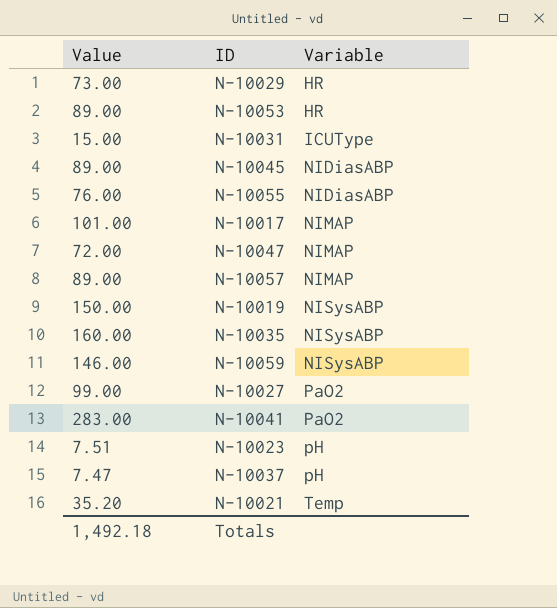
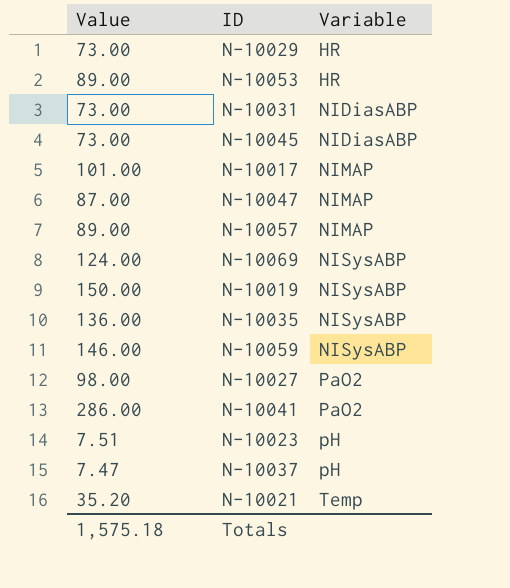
row N-10055: 76.00 | NIDiasABP -> none
N-10031 | Value: 15.00 -> 73.00
N-10031 | Variable: ICUType -> NIDiasABP
N-10045 | Value: 89.00 -> 73.00
N-10047 | Value: 72.00 -> 87.00
row N-10069: none -> 124.00 | NISysABP
N-10035 | Value: 160.00 -> 136.00
N-10027 | Value: 99.00 -> 98.00
N-10041 | Value: 283.00 -> 286.00
Totals | Value: 1,492.18 -> 1,575.18

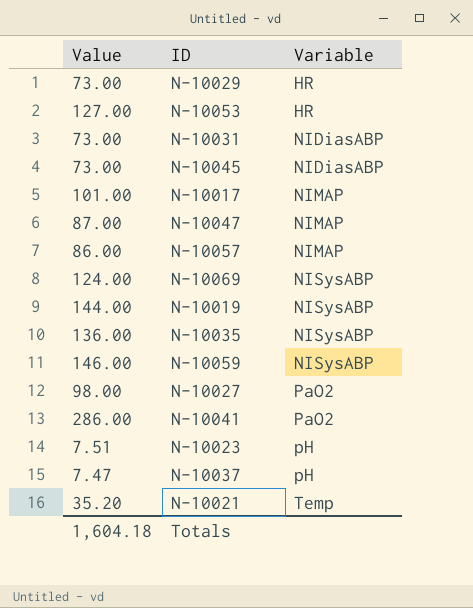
N-10053 | Value: 89.00 -> 127.00
N-10057 | Value: 89.00 -> 86.00
N-10019 | Value: 150.00 -> 144.00
Totals | Value: 1,575.18 -> 1,604.18

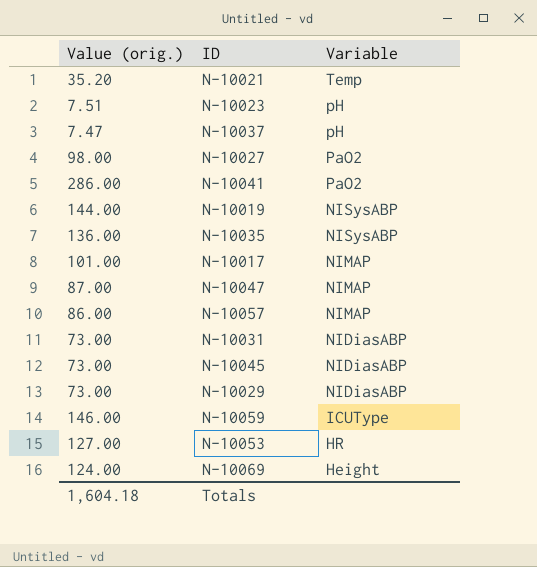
row order: Variable ascending -> Variable descending
column name: Value -> Value (orig.)
N-10029 | Variable: HR -> NIDiasABP
N-10059 | Variable: NISysABP -> ICUType
N-10069 | Variable: NISysABP -> Height

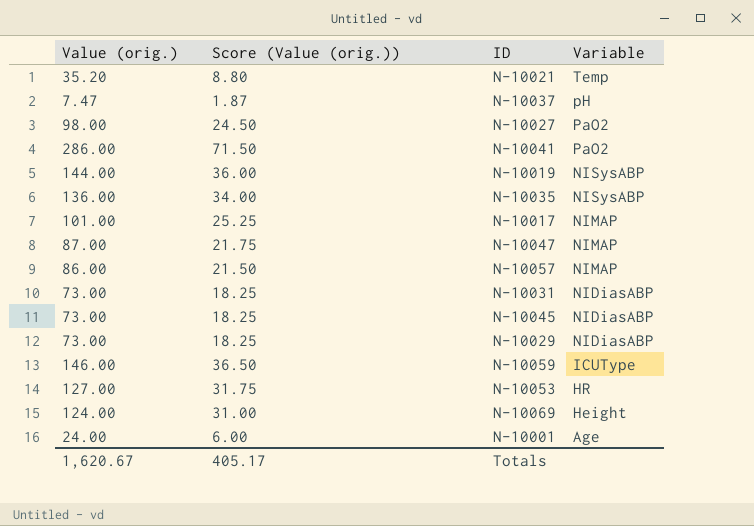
column Score (Value (orig.)) | formula: none -> [Value (orig.)] * 0.25
row N-10023: 7.51 | pH -> none
row N-10001: none -> 24.00 | 6.00 | Age
Totals | Value (orig.): 1,604.18 -> 1,620.67

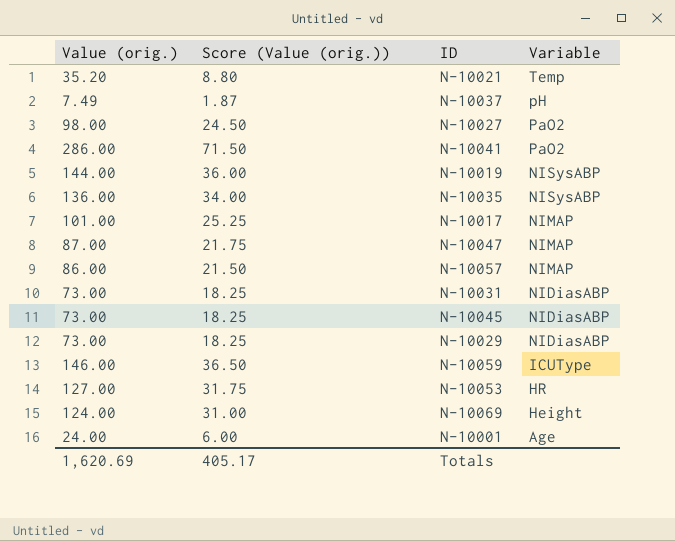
N-10037 | Value (orig.): 7.47 -> 7.49
Totals | Value (orig.): 1,620.67 -> 1,620.69

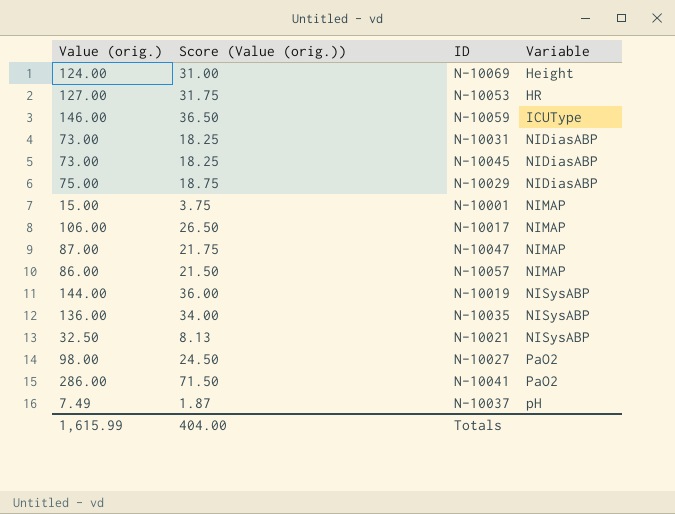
row order: Variable descending -> Variable ascending
N-10029 | Value (orig.): 73.00 -> 75.00
N-10029 | Score (Value (orig.)): 18.25 -> 18.75
N-10001 | Value (orig.): 24.00 -> 15.00
N-10001 | Score (Value (orig.)): 6.00 -> 3.75
N-10001 | Variable: Age -> NIMAP
N-10017 | Value (orig.): 101.00 -> 106.00
N-10017 | Score (Value (orig.)): 25.25 -> 26.50
N-10021 | Value (orig.): 35.20 -> 32.50
N-10021 | Score (Value (orig.)): 8.80 -> 8.13
N-10021 | Variable: Temp -> NISysABP
Totals | Value (orig.): 1,620.69 -> 1,615.99
Totals | Score (Value (orig.)): 405.17 -> 404.00

